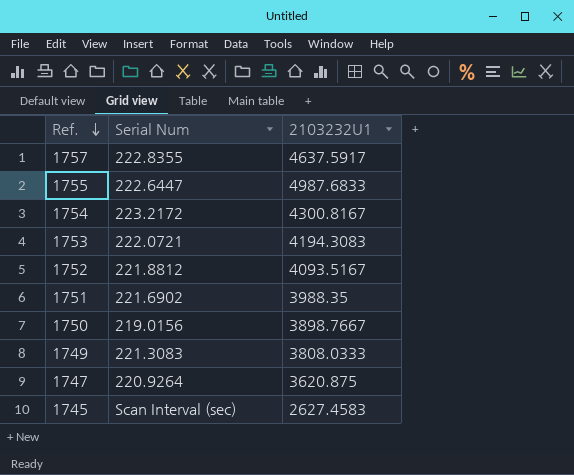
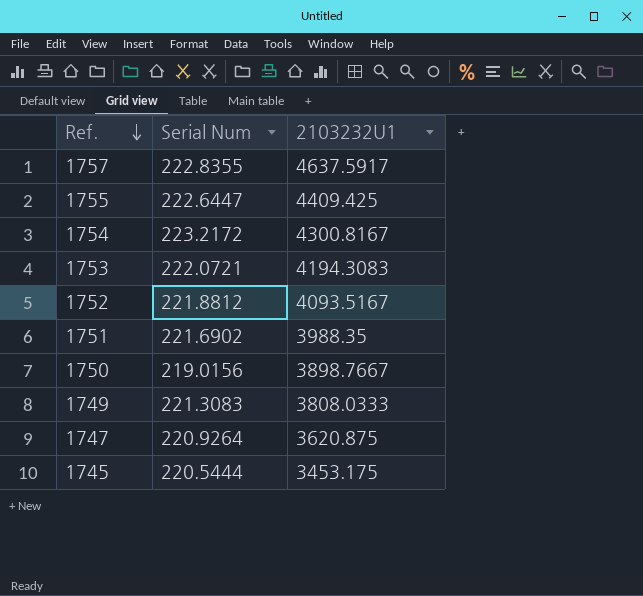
1755 | 2103232U1: 4987.6833 -> 4409.425
1745 | Serial Num: Scan Interval (sec) -> 220.5444
1745 | 2103232U1: 2627.4583 -> 3453.175

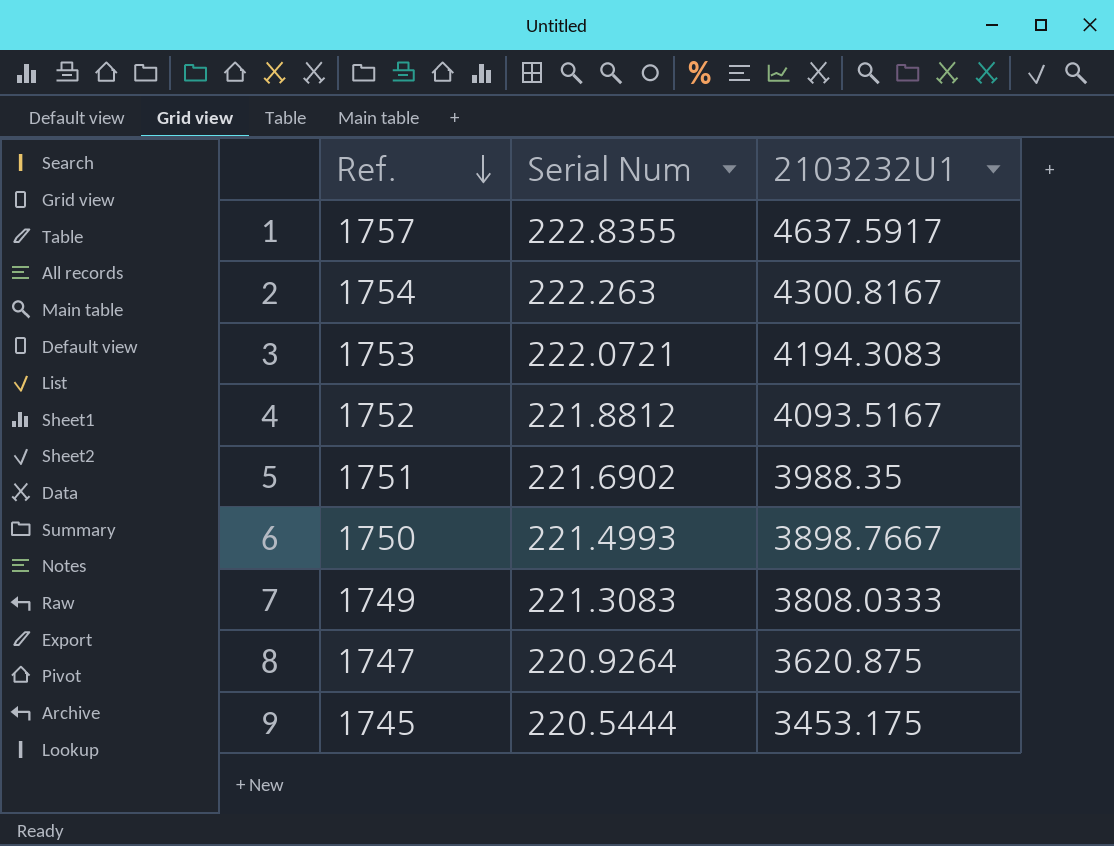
row 1755: 222.6447 | 4409.425 -> none
1754 | Serial Num: 223.2172 -> 222.263
1750 | Serial Num: 219.0156 -> 221.4993

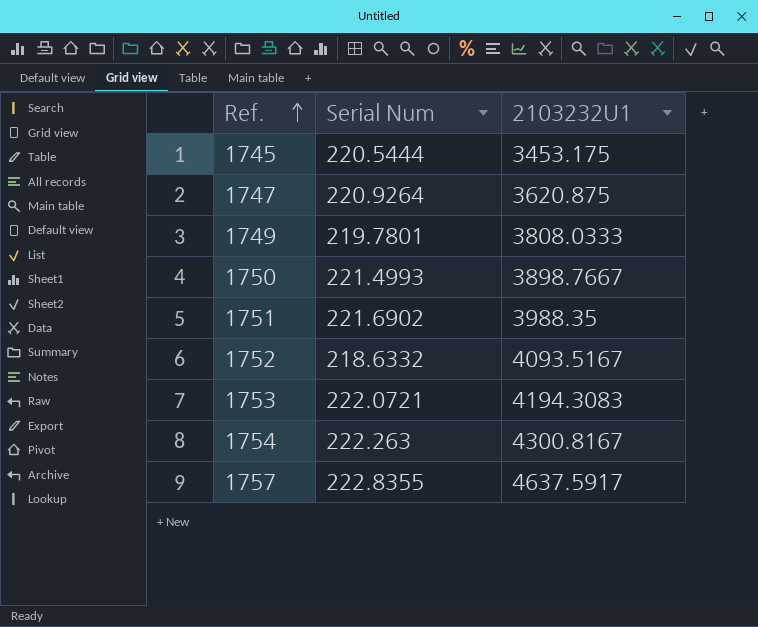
row order: Ref. descending -> Ref. ascending
1749 | Serial Num: 221.3083 -> 219.7801
1752 | Serial Num: 221.8812 -> 218.6332

